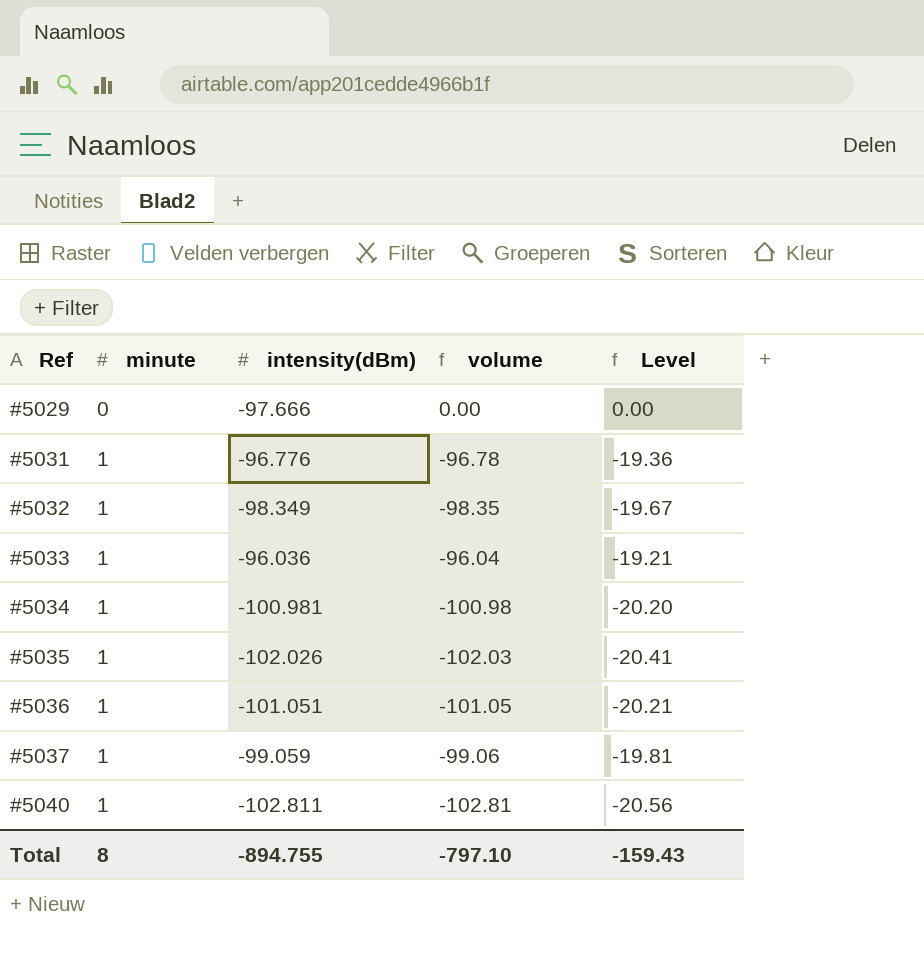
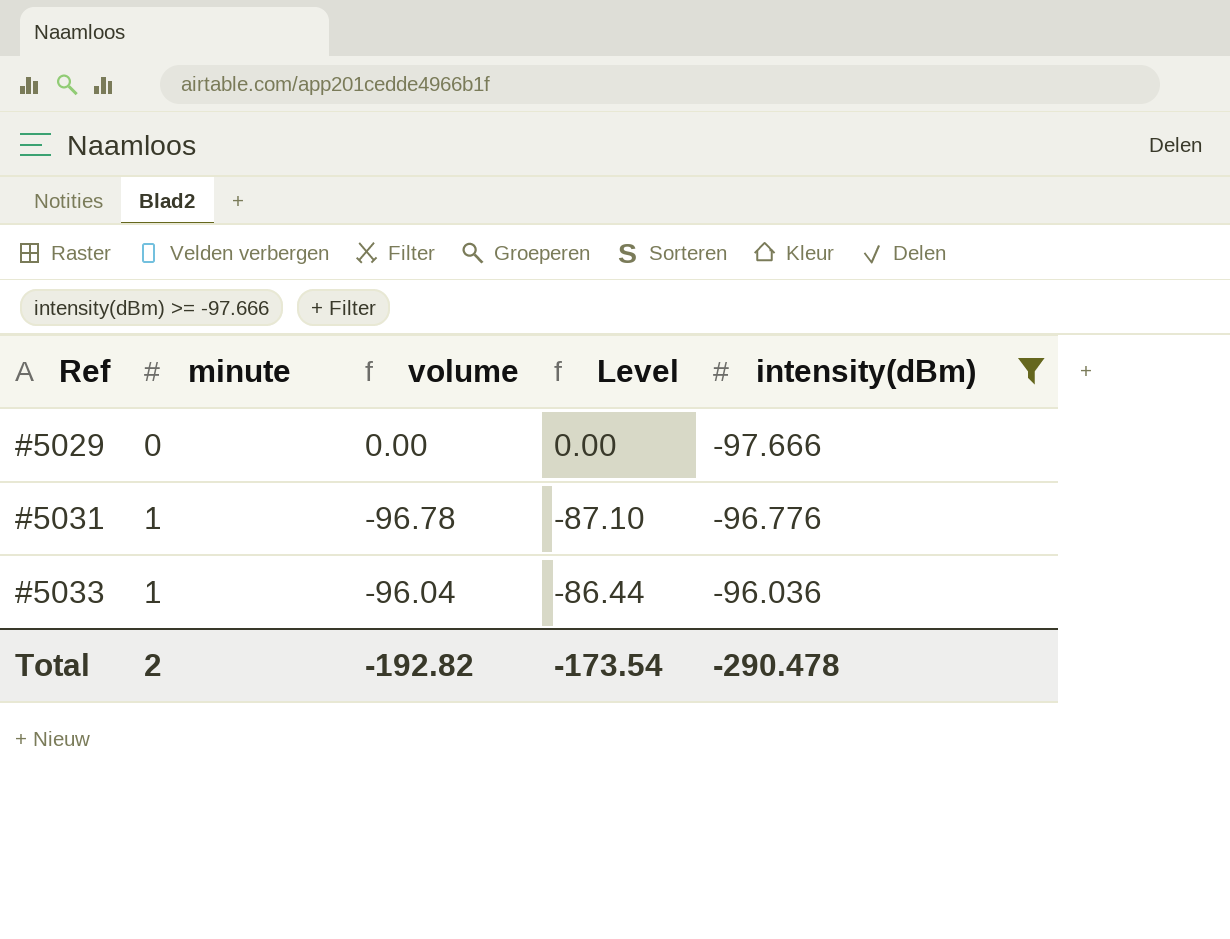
filter: none -> intensity(dBm) >= -97.666
column Level | formula: [volume] * 0.2 -> [volume] * 0.9
column intensity(dBm) | position: 3 -> 5
Total | minute: 8 -> 2
Total | volume: -797.10 -> -192.82
Total | Level: -159.43 -> -173.54
Total | intensity(dBm): -894.755 -> -290.478

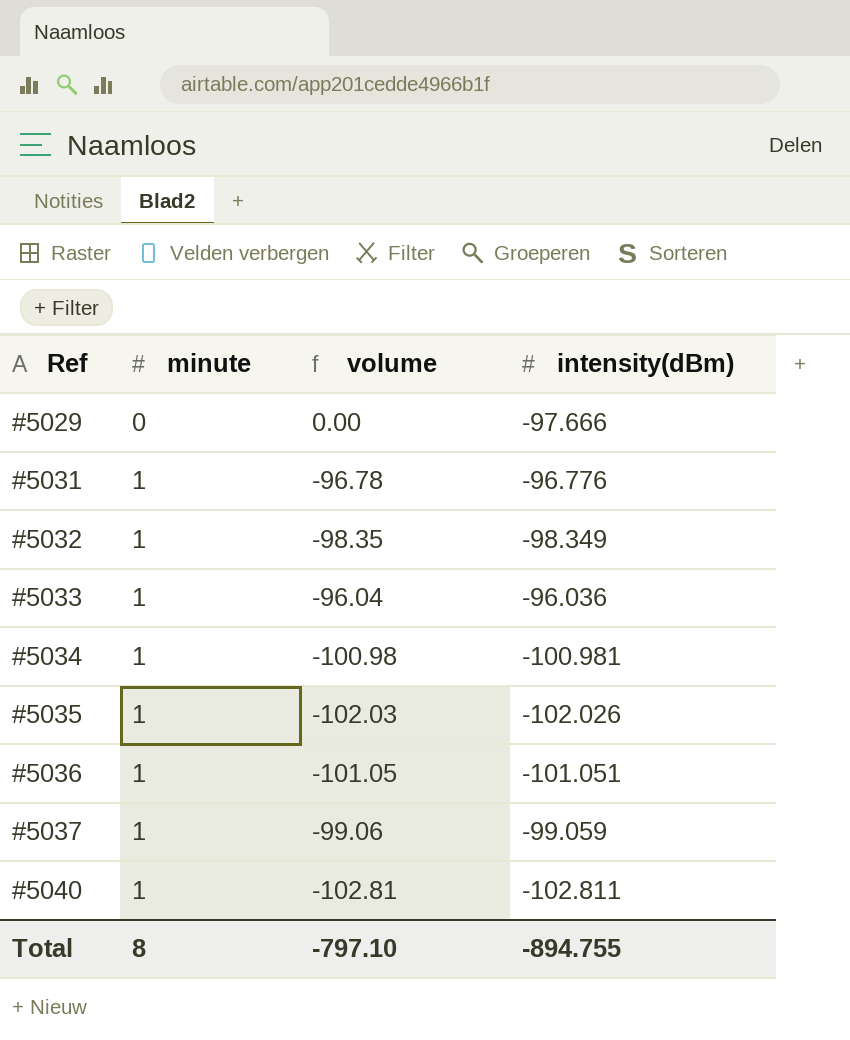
filter: intensity(dBm) >= -97.666 -> none
column Level | formula: [volume] * 0.9 -> none
Total | minute: 2 -> 8
Total | volume: -192.82 -> -797.10
Total | intensity(dBm): -290.478 -> -894.755

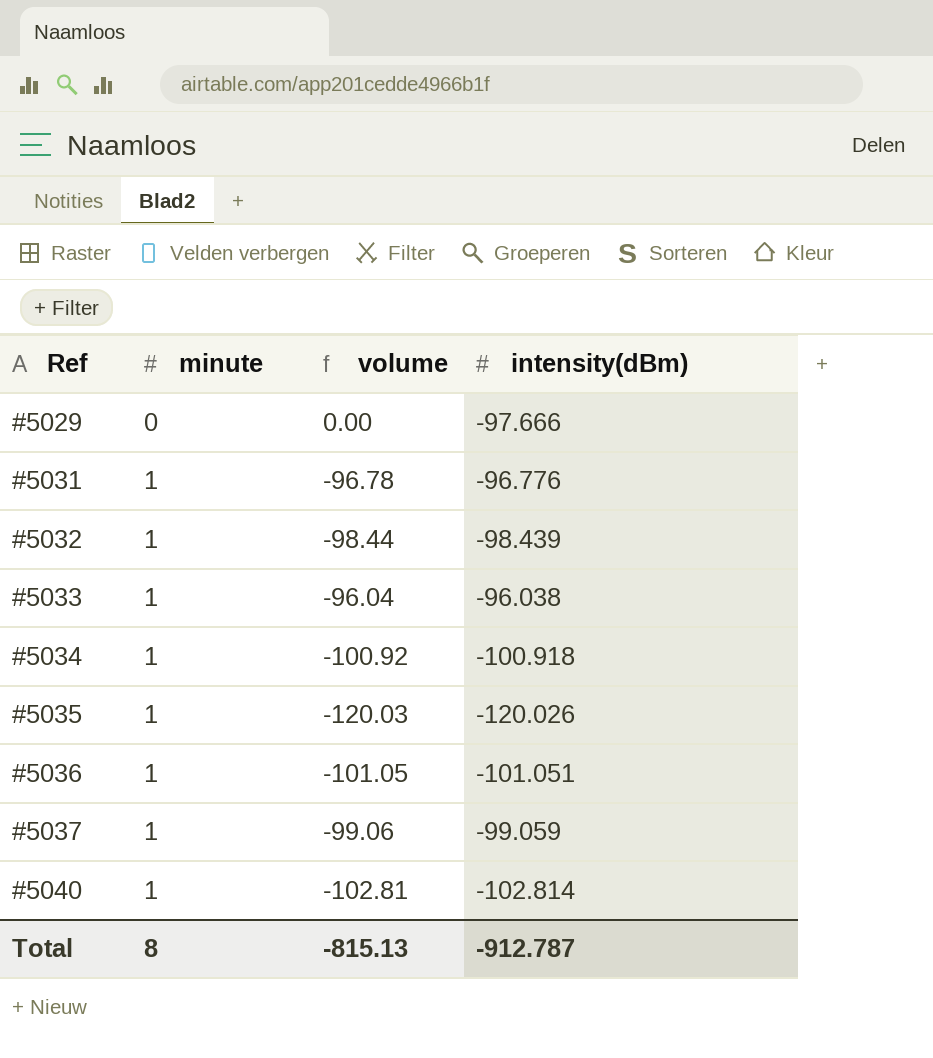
#5032 | volume: -98.35 -> -98.44
#5032 | intensity(dBm): -98.349 -> -98.439
#5033 | intensity(dBm): -96.036 -> -96.038
#5034 | volume: -100.98 -> -100.92
#5034 | intensity(dBm): -100.981 -> -100.918
#5035 | volume: -102.03 -> -120.03
#5035 | intensity(dBm): -102.026 -> -120.026
#5040 | intensity(dBm): -102.811 -> -102.814
Total | volume: -797.10 -> -815.13
Total | intensity(dBm): -894.755 -> -912.787

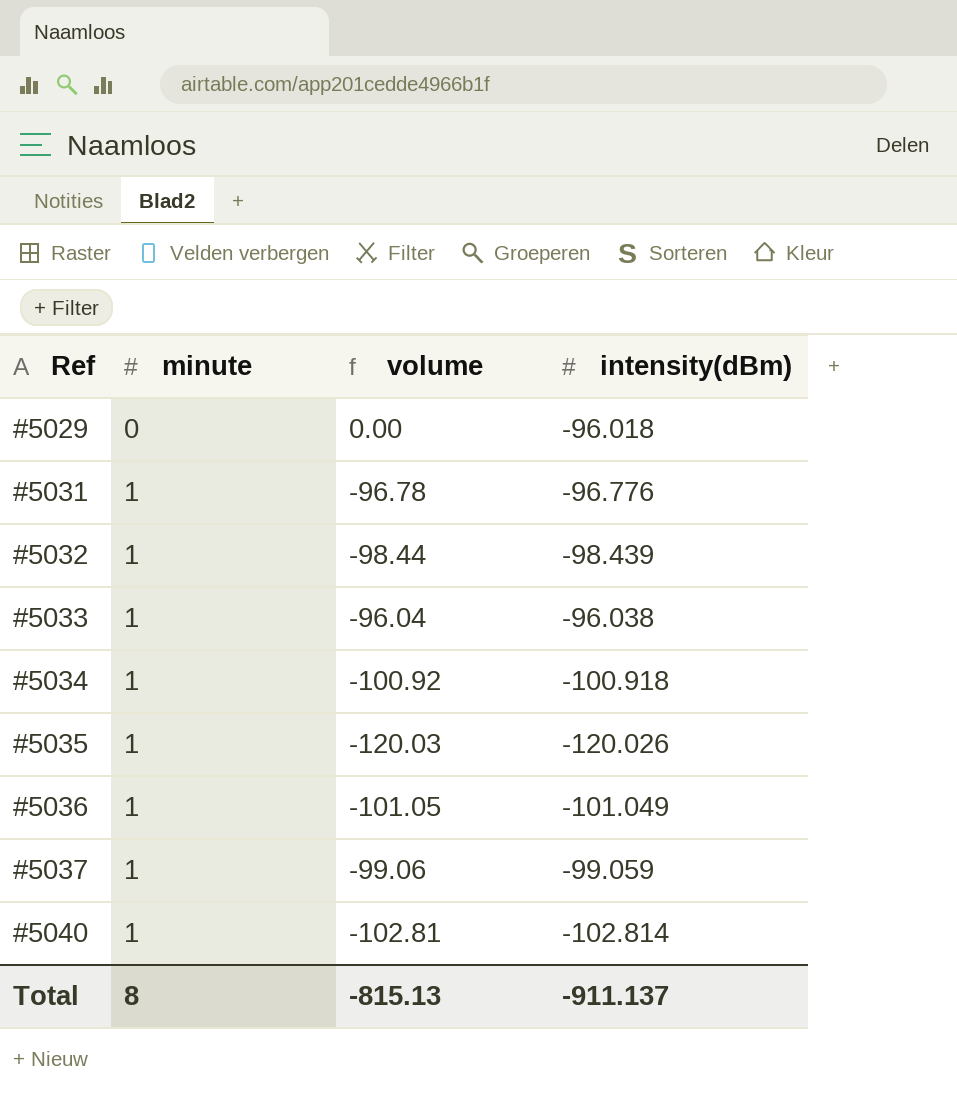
#5029 | intensity(dBm): -97.666 -> -96.018
#5036 | intensity(dBm): -101.051 -> -101.049
Total | intensity(dBm): -912.787 -> -911.137

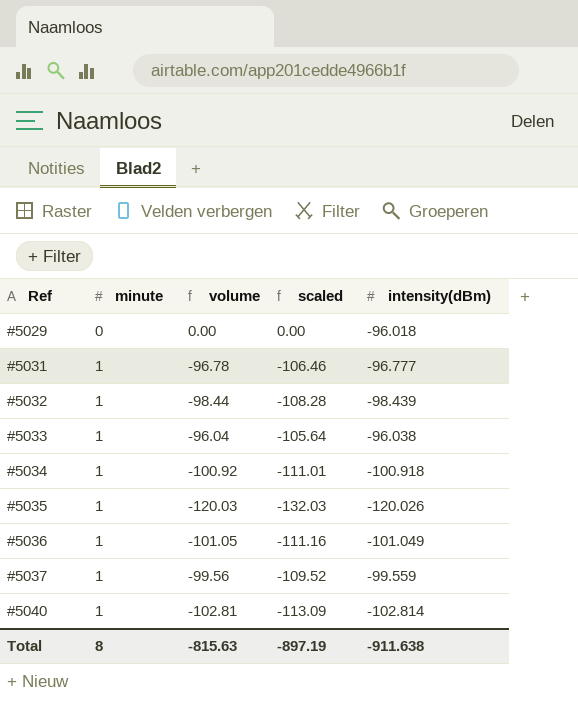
column scaled | formula: none -> [volume] * 1.1
#5031 | intensity(dBm): -96.776 -> -96.777
#5037 | volume: -99.06 -> -99.56
#5037 | intensity(dBm): -99.059 -> -99.559
Total | volume: -815.13 -> -815.63
Total | intensity(dBm): -911.137 -> -911.638

